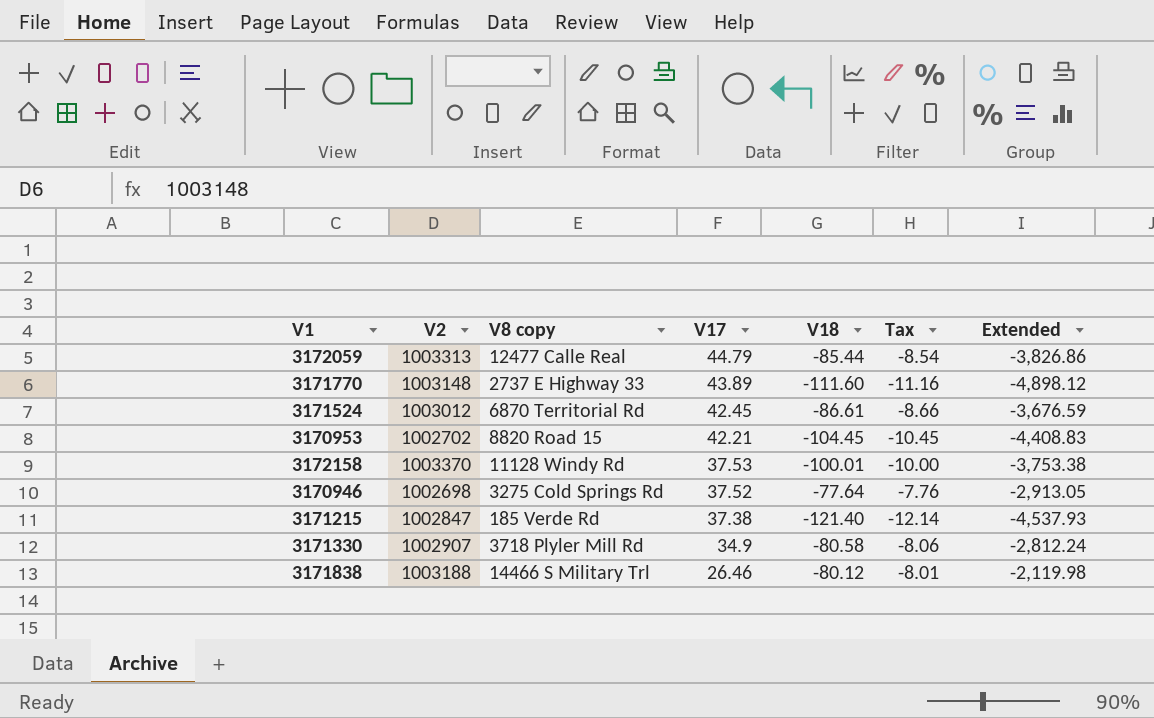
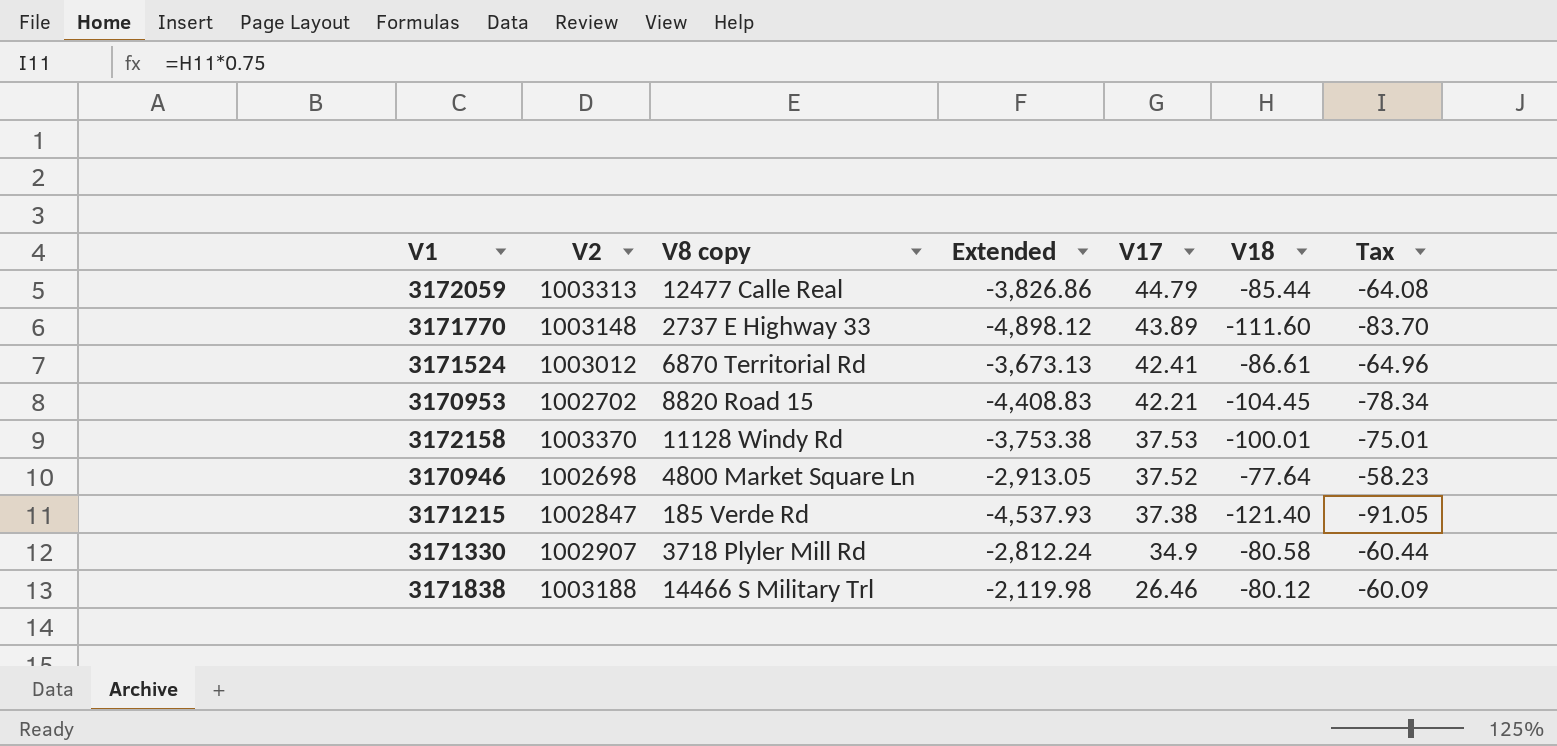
column Extended | position: 7 -> 4
column Tax | formula: [V18] * 0.1 -> [V18] * 0.75
3171524 | Extended: -3,676.59 -> -3,673.13
3171524 | V17: 42.45 -> 42.41
3170946 | V8 copy: 3275 Cold Springs Rd -> 4800 Market Square Ln

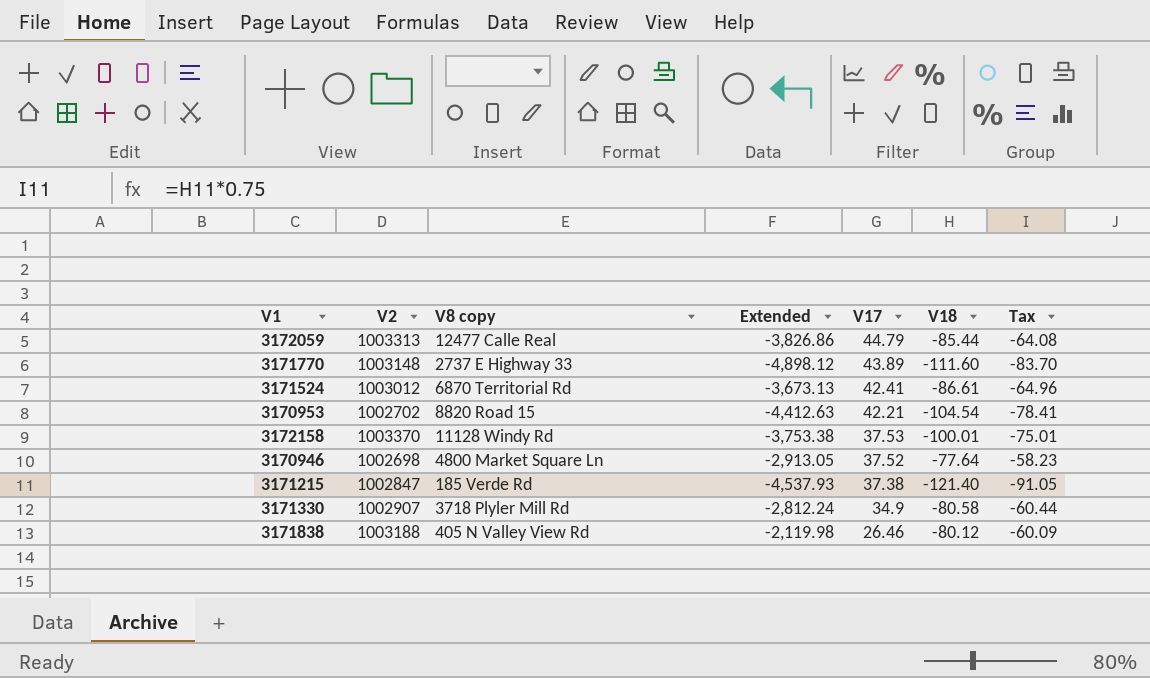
3170953 | Extended: -4,408.83 -> -4,412.63
3170953 | V18: -104.45 -> -104.54
3170953 | Tax: -78.34 -> -78.41
3171838 | V8 copy: 14466 S Military Trl -> 405 N Valley View Rd

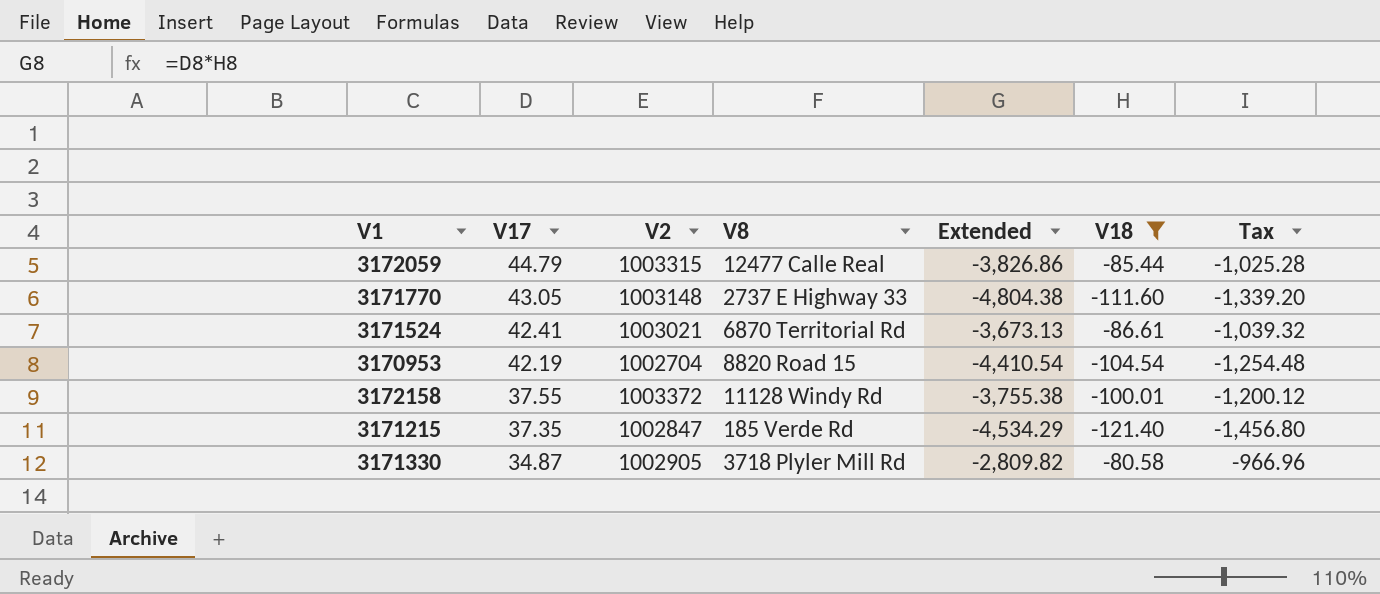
filter: none -> V18 <= -80.58
column V17 | position: 5 -> 2
column name: V8 copy -> V8
column Tax | formula: [V18] * 0.75 -> [V18] * 12
3172059 | V2: 1003313 -> 1003315
3171770 | V17: 43.89 -> 43.05
3171770 | Extended: -4,898.12 -> -4,804.38
3171524 | V2: 1003012 -> 1003021
3170953 | V17: 42.21 -> 42.19
3170953 | V2: 1002702 -> 1002704
3170953 | Extended: -4,412.63 -> -4,410.54
3172158 | V17: 37.53 -> 37.55
3172158 | V2: 1003370 -> 1003372
3172158 | Extended: -3,753.38 -> -3,755.38
3171215 | V17: 37.38 -> 37.35
3171215 | Extended: -4,537.93 -> -4,534.29
3171330 | V17: 34.9 -> 34.87
3171330 | V2: 1002907 -> 1002905
3171330 | Extended: -2,812.24 -> -2,809.82

